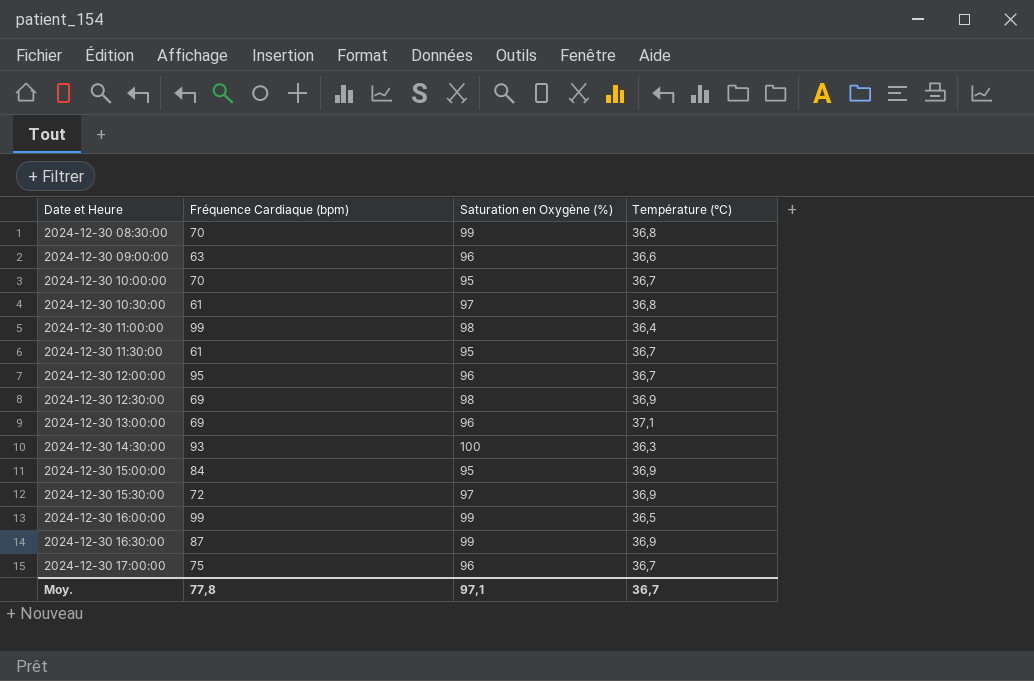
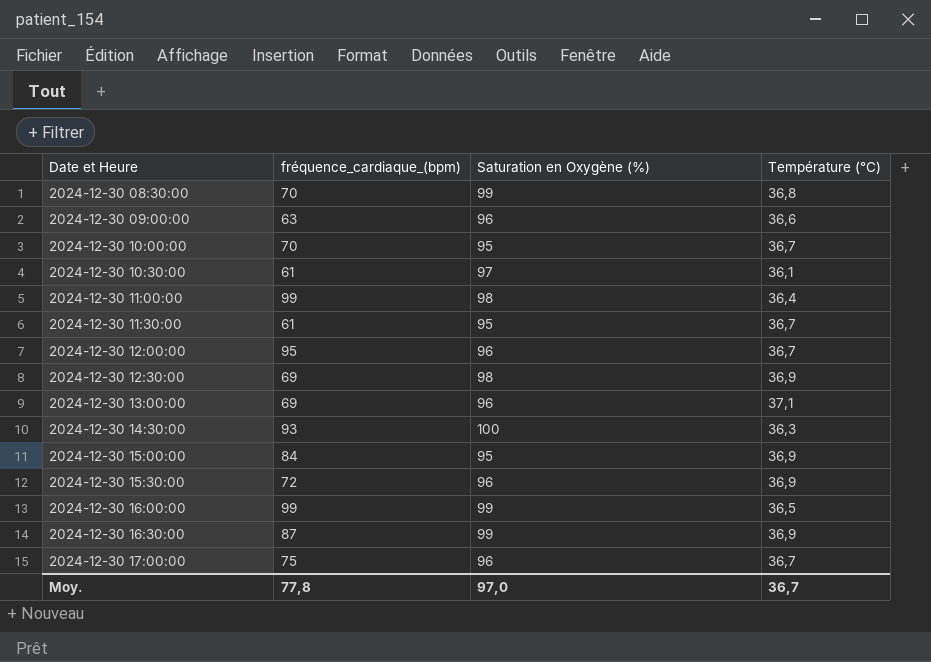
column name: Fréquence Cardiaque (bpm) -> fréquence_cardiaque_(bpm)
2024-12-30 10:30:00 | Température (°C): 36,8 -> 36,1
2024-12-30 15:30:00 | Saturation en Oxygène (%): 97 -> 96
Moy. | Saturation en Oxygène (%): 97,1 -> 97,0

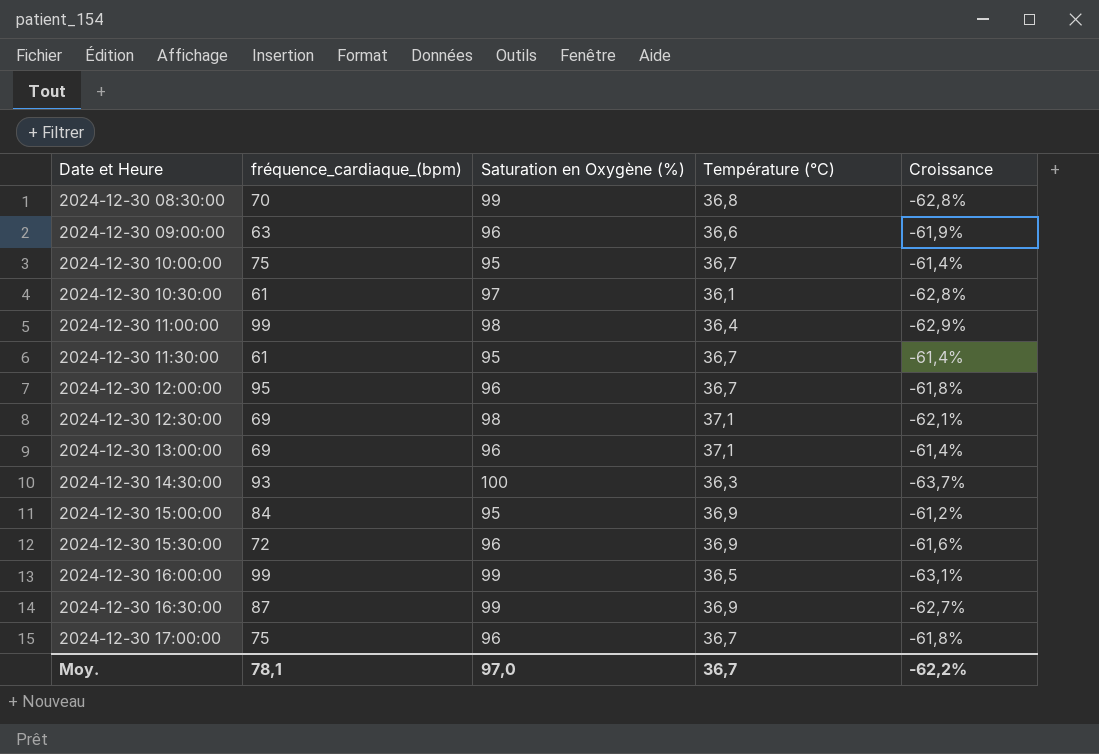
column Croissance | formula: none -> ([Température (°C)] - [Saturation en Oxygène (%)]) / [Saturation en Oxygène (%)]
2024-12-30 10:00:00 | fréquence_cardiaque_(bpm): 70 -> 75
2024-12-30 12:30:00 | Température (°C): 36,9 -> 37,1
Moy. | fréquence_cardiaque_(bpm): 77,8 -> 78,1

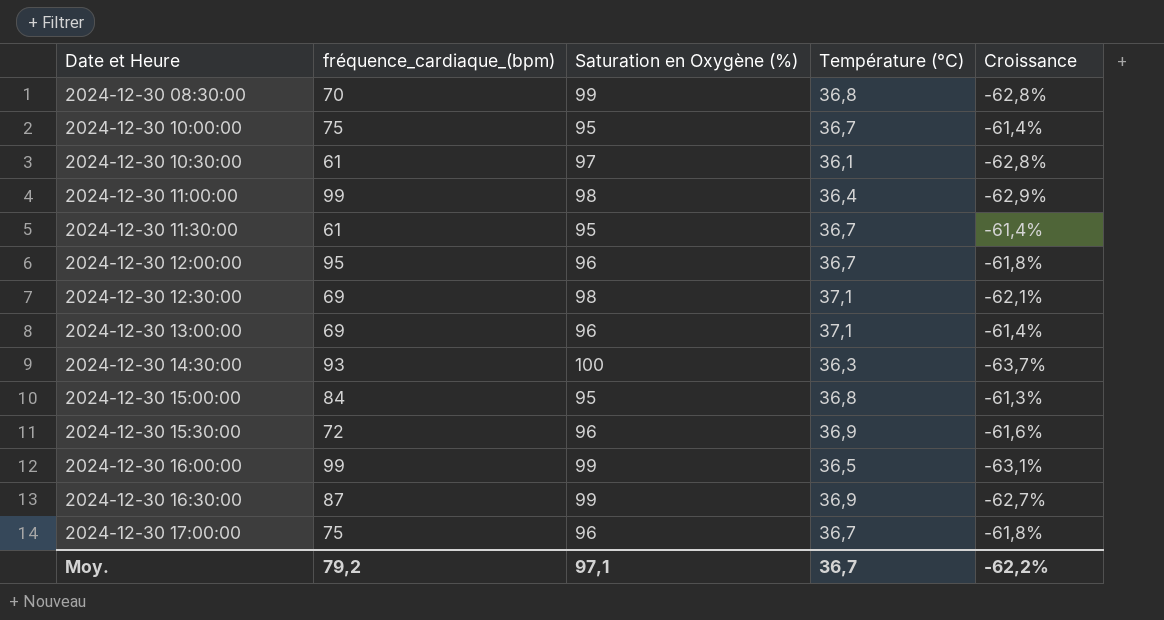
row 2024-12-30 09:00:00: 63 | 96 | 36,6 | -61,9% -> none
2024-12-30 15:00:00 | Température (°C): 36,9 -> 36,8
2024-12-30 15:00:00 | Croissance: -61,2% -> -61,3%
Moy. | fréquence_cardiaque_(bpm): 78,1 -> 79,2
Moy. | Saturation en Oxygène (%): 97,0 -> 97,1

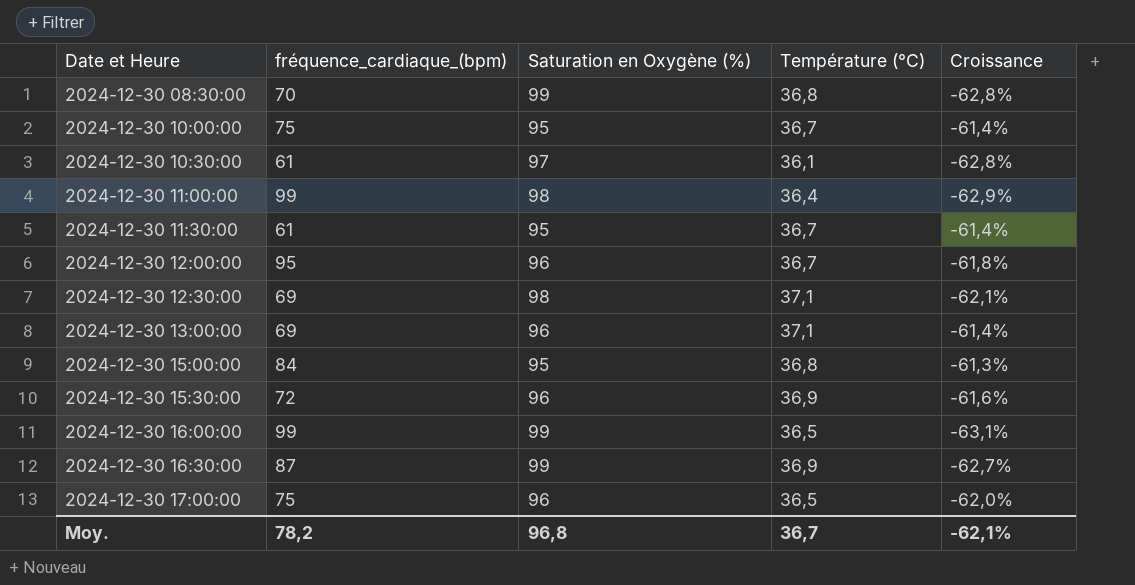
row 2024-12-30 14:30:00: 93 | 100 | 36,3 | -63,7% -> none
2024-12-30 17:00:00 | Température (°C): 36,7 -> 36,5
2024-12-30 17:00:00 | Croissance: -61,8% -> -62,0%
Moy. | fréquence_cardiaque_(bpm): 79,2 -> 78,2
Moy. | Saturation en Oxygène (%): 97,1 -> 96,8
Moy. | Croissance: -62,2% -> -62,1%

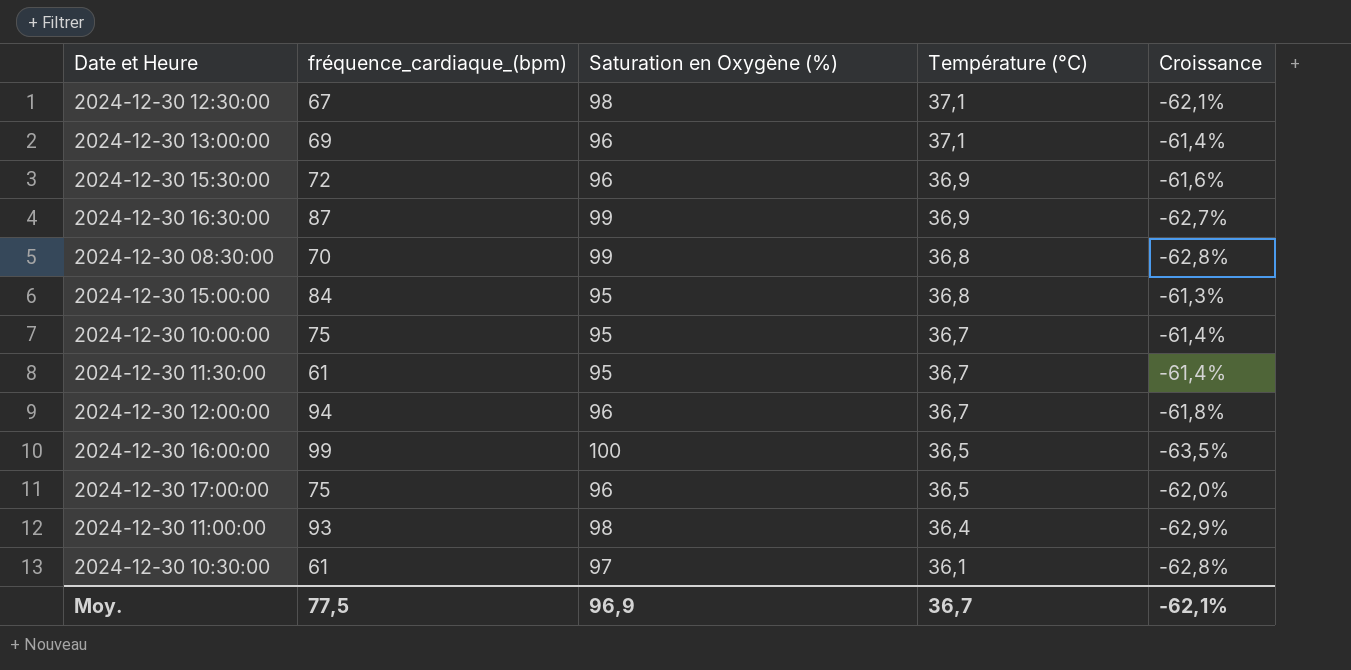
row order: Date et Heure ascending -> Température (°C) descending
2024-12-30 12:30:00 | fréquence_cardiaque_(bpm): 69 -> 67
2024-12-30 12:00:00 | fréquence_cardiaque_(bpm): 95 -> 94
2024-12-30 16:00:00 | Saturation en Oxygène (%): 99 -> 100
2024-12-30 16:00:00 | Croissance: -63,1% -> -63,5%
2024-12-30 11:00:00 | fréquence_cardiaque_(bpm): 99 -> 93
Moy. | fréquence_cardiaque_(bpm): 78,2 -> 77,5
Moy. | Saturation en Oxygène (%): 96,8 -> 96,9

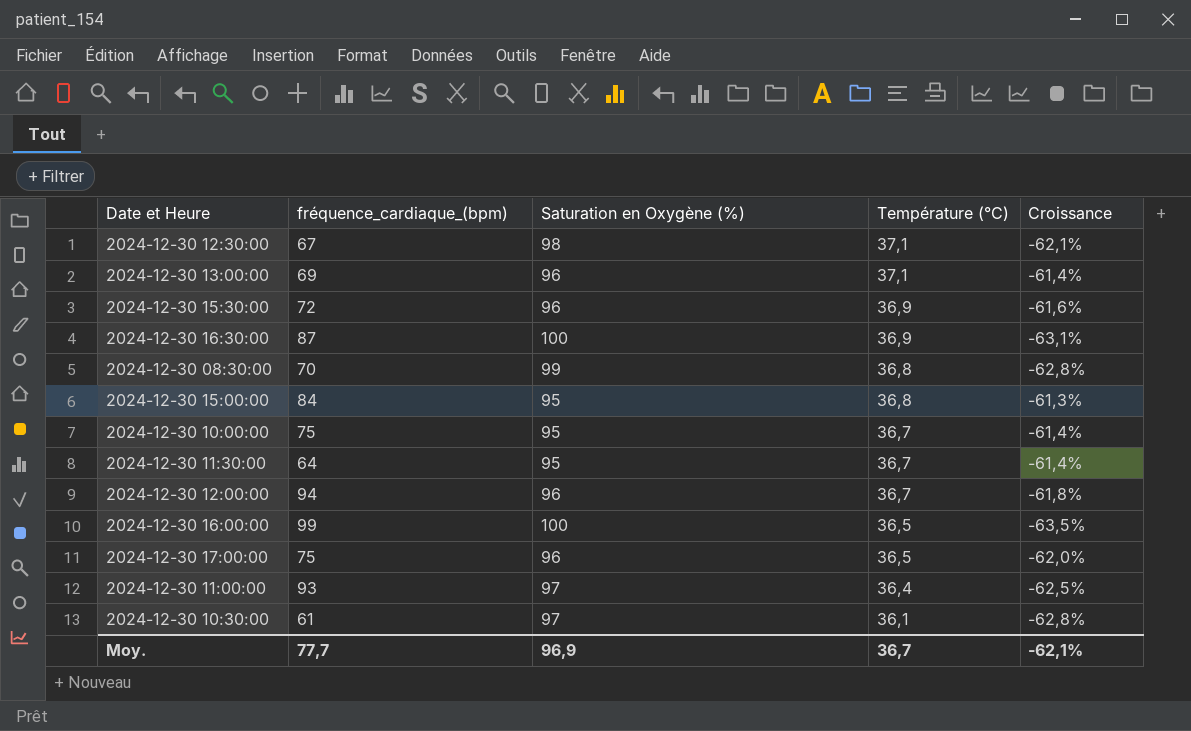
2024-12-30 16:30:00 | Saturation en Oxygène (%): 99 -> 100
2024-12-30 16:30:00 | Croissance: -62,7% -> -63,1%
2024-12-30 11:30:00 | fréquence_cardiaque_(bpm): 61 -> 64
2024-12-30 11:00:00 | Saturation en Oxygène (%): 98 -> 97
2024-12-30 11:00:00 | Croissance: -62,9% -> -62,5%
Moy. | fréquence_cardiaque_(bpm): 77,5 -> 77,7

